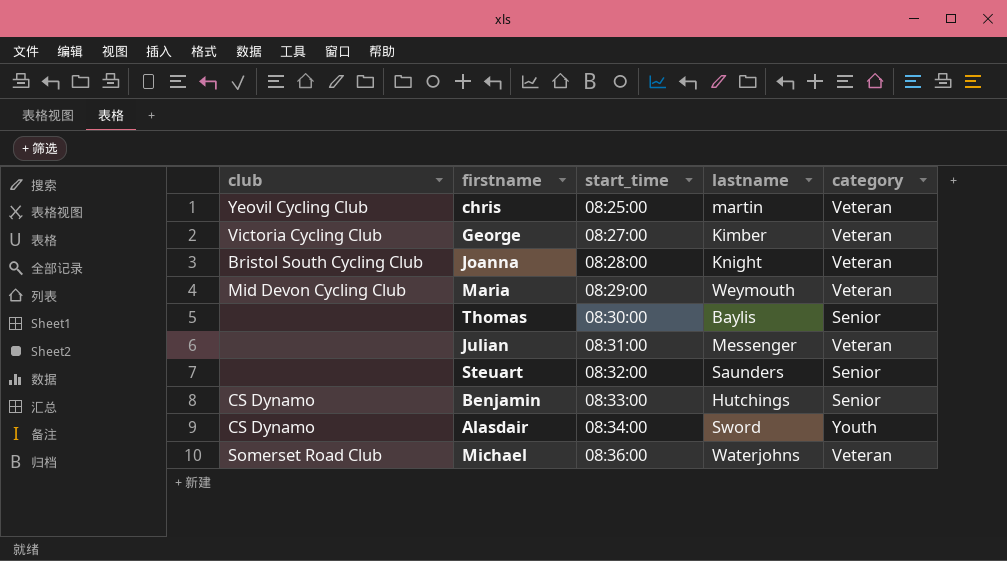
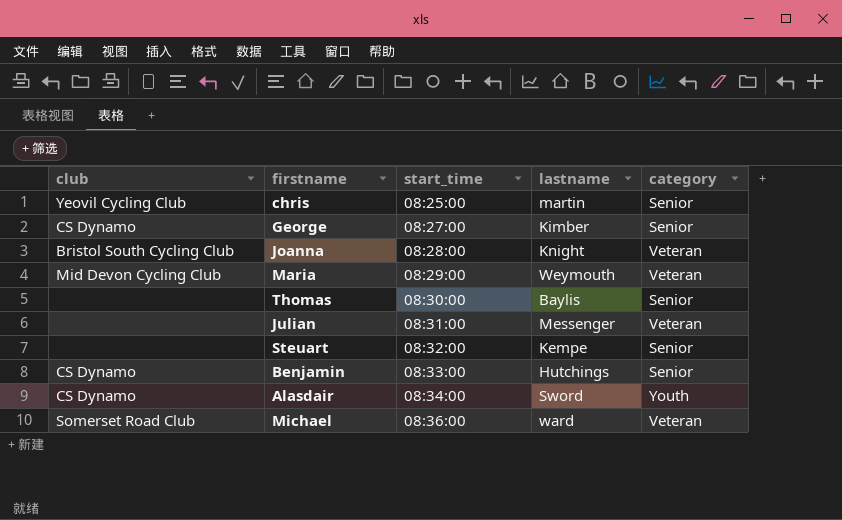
chris | category: Veteran -> Senior
George | club: Victoria Cycling Club -> CS Dynamo
George | category: Veteran -> Senior
Steuart | lastname: Saunders -> Kempe
Michael | lastname: Waterjohns -> ward

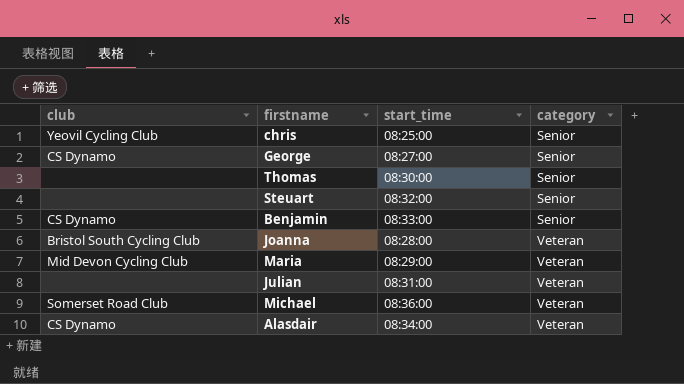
row order: start_time ascending -> category ascending
column lastname | position: 4 -> none
Alasdair | category: Youth -> Veteran

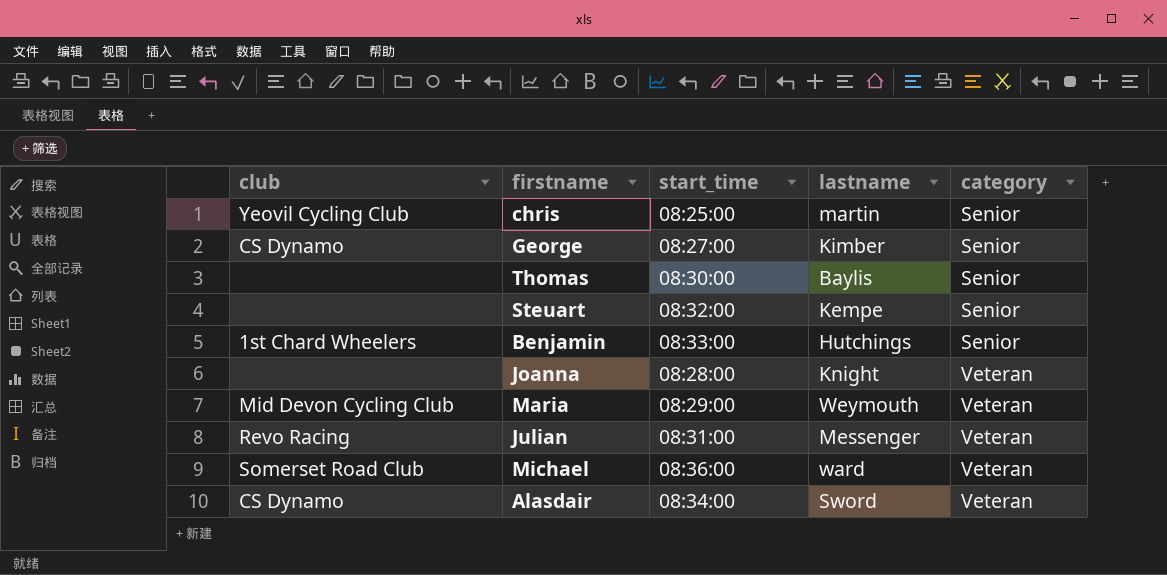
column lastname | position: none -> 4
Benjamin | club: CS Dynamo -> 1st Chard Wheelers
Joanna | club: Bristol South Cycling Club -> none
Julian | club: none -> Revo Racing

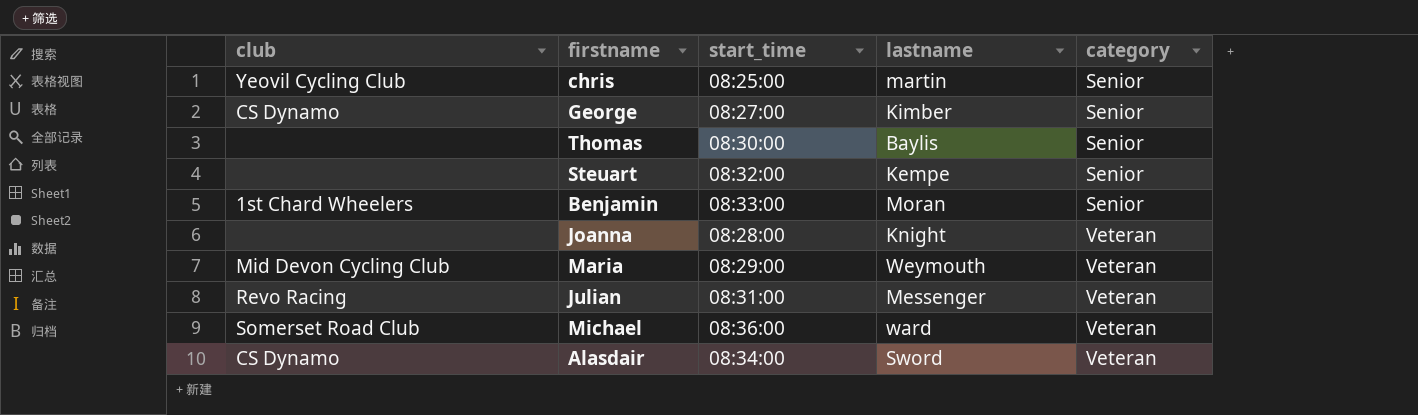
Benjamin | lastname: Hutchings -> Moran

